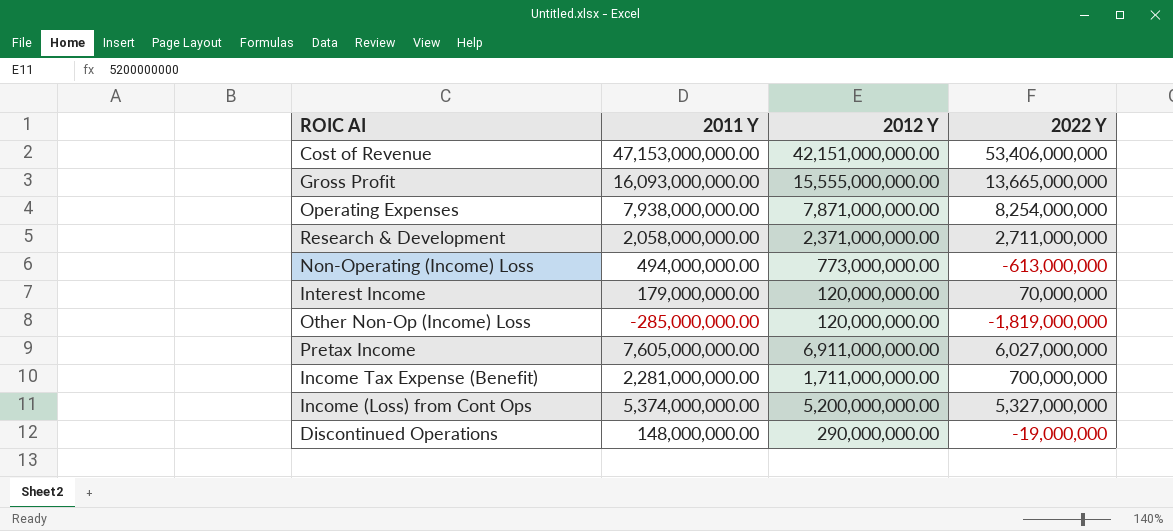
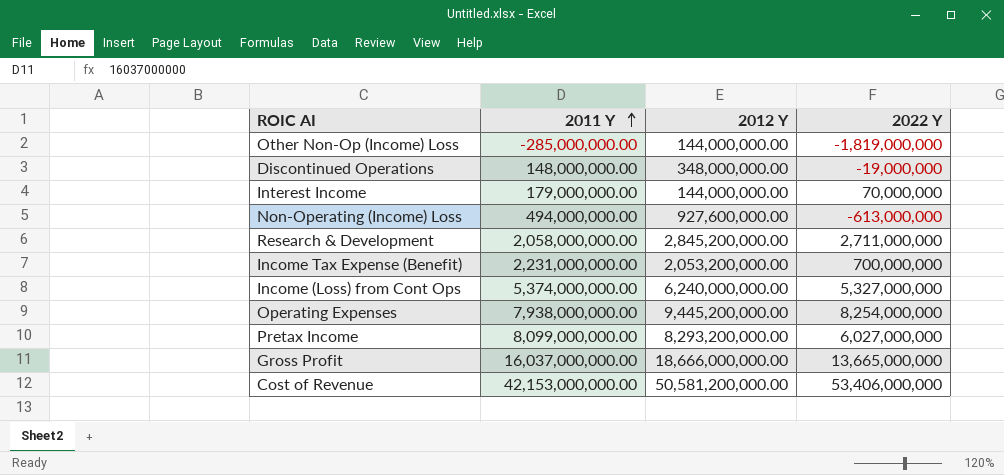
row order: none -> 2011 Y ascending
Other Non-Op (Income) Loss | 2012 Y: 120,000,000.00 -> 144,000,000.00
Discontinued Operations | 2012 Y: 290,000,000.00 -> 348,000,000.00
Interest Income | 2012 Y: 120,000,000.00 -> 144,000,000.00
Non-Operating (Income) Loss | 2012 Y: 773,000,000.00 -> 927,600,000.00
Research & Development | 2012 Y: 2,371,000,000.00 -> 2,845,200,000.00
Income Tax Expense (Benefit) | 2011 Y: 2,281,000,000.00 -> 2,231,000,000.00
Income Tax Expense (Benefit) | 2012 Y: 1,711,000,000.00 -> 2,053,200,000.00
Income (Loss) from Cont Ops | 2012 Y: 5,200,000,000.00 -> 6,240,000,000.00
Operating Expenses | 2012 Y: 7,871,000,000.00 -> 9,445,200,000.00
Pretax Income | 2011 Y: 7,605,000,000.00 -> 8,099,000,000.00
Pretax Income | 2012 Y: 6,911,000,000.00 -> 8,293,200,000.00
Gross Profit | 2011 Y: 16,093,000,000.00 -> 16,037,000,000.00
Gross Profit | 2012 Y: 15,555,000,000.00 -> 18,666,000,000.00
Cost of Revenue | 2011 Y: 47,153,000,000.00 -> 42,153,000,000.00
Cost of Revenue | 2012 Y: 42,151,000,000.00 -> 50,581,200,000.00

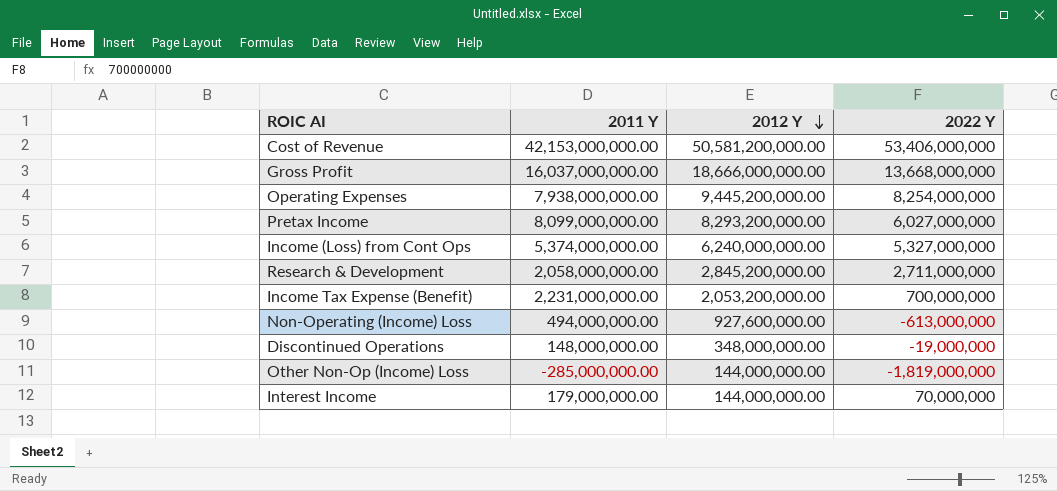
row order: 2011 Y ascending -> 2012 Y descending
Gross Profit | 2022 Y: 13,665,000,000 -> 13,668,000,000

